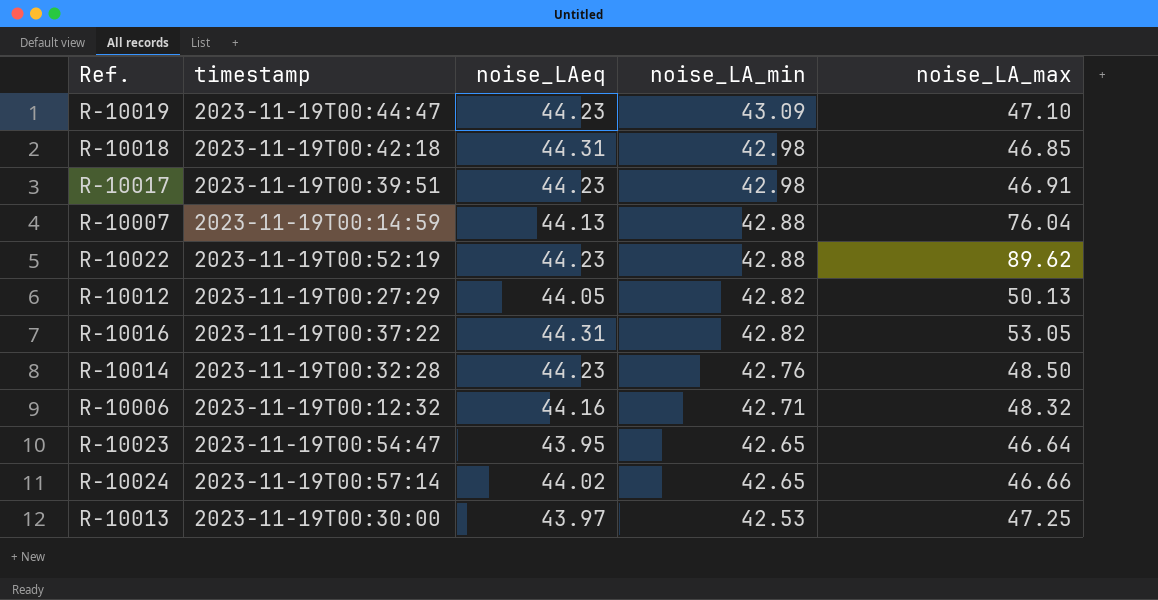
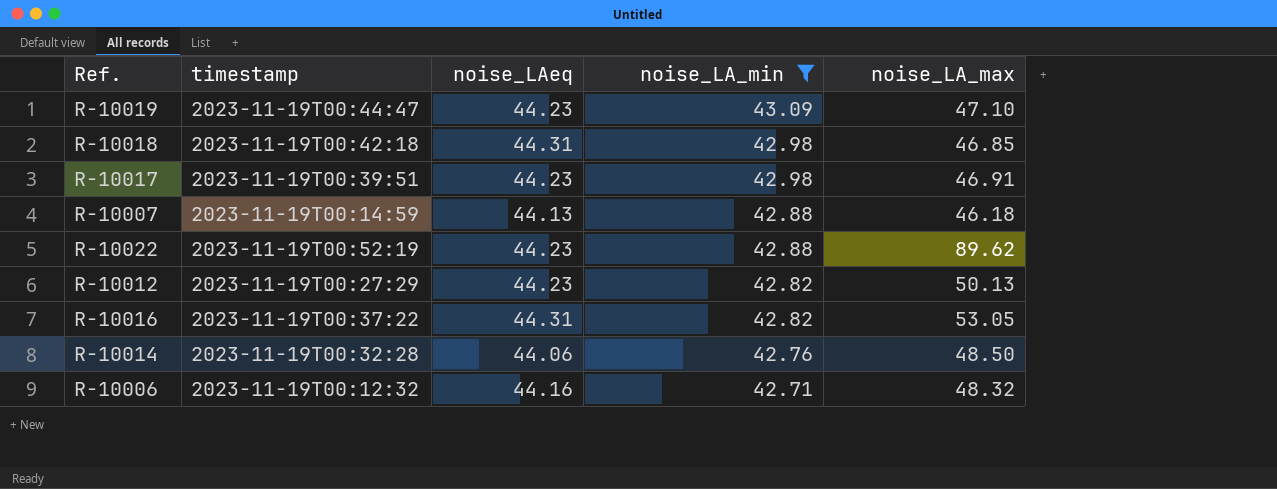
filter: none -> noise_LA_min >= 42.71
R-10007 | noise_LA_max: 76.04 -> 46.18
R-10012 | noise_LAeq: 44.05 -> 44.23
R-10014 | noise_LAeq: 44.23 -> 44.06

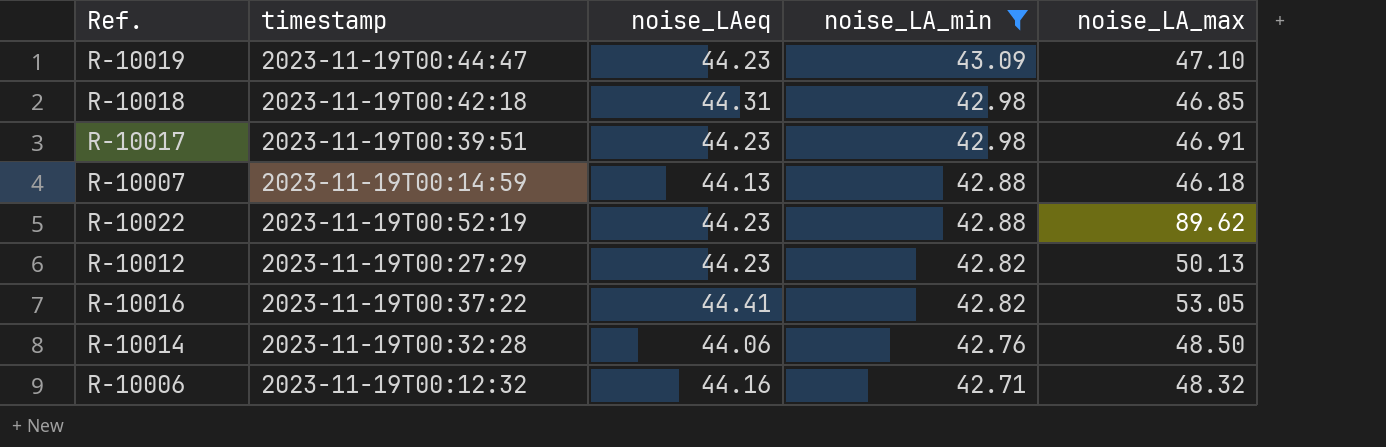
R-10016 | noise_LAeq: 44.31 -> 44.41

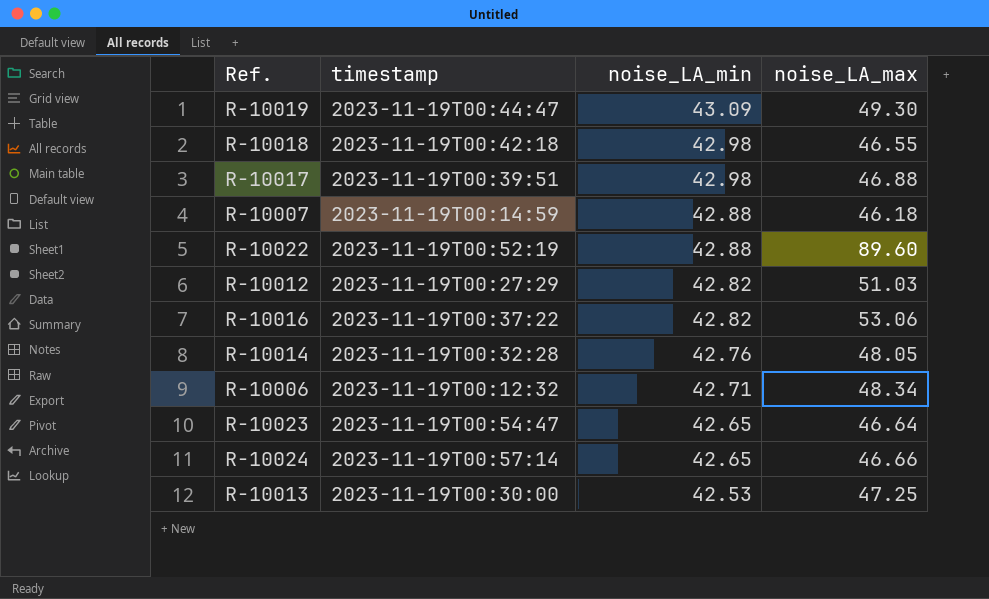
filter: noise_LA_min >= 42.71 -> none
column noise_LAeq | position: 3 -> none
R-10019 | noise_LA_max: 47.10 -> 49.30
R-10018 | noise_LA_max: 46.85 -> 46.55
R-10017 | noise_LA_max: 46.91 -> 46.88
R-10022 | noise_LA_max: 89.62 -> 89.60
R-10012 | noise_LA_max: 50.13 -> 51.03
R-10016 | noise_LA_max: 53.05 -> 53.06
R-10014 | noise_LA_max: 48.50 -> 48.05
R-10006 | noise_LA_max: 48.32 -> 48.34

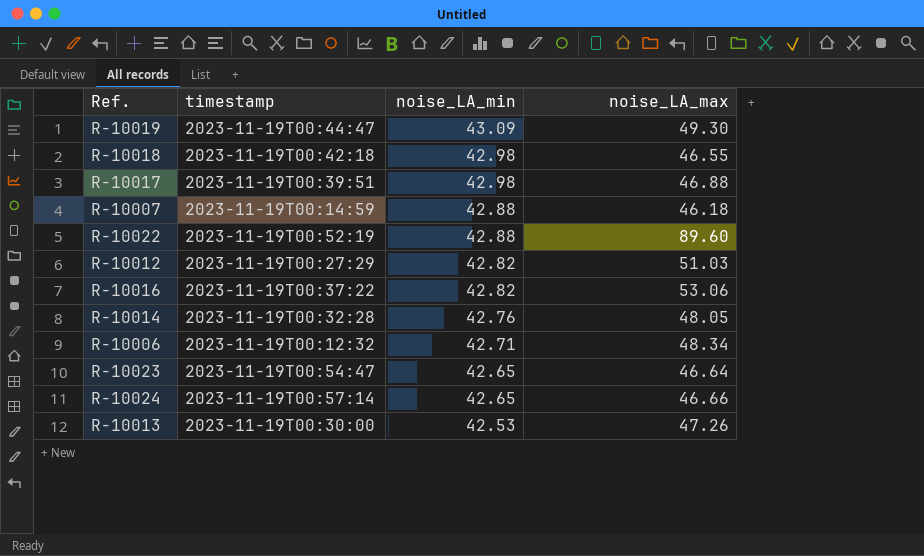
R-10013 | noise_LA_max: 47.25 -> 47.26

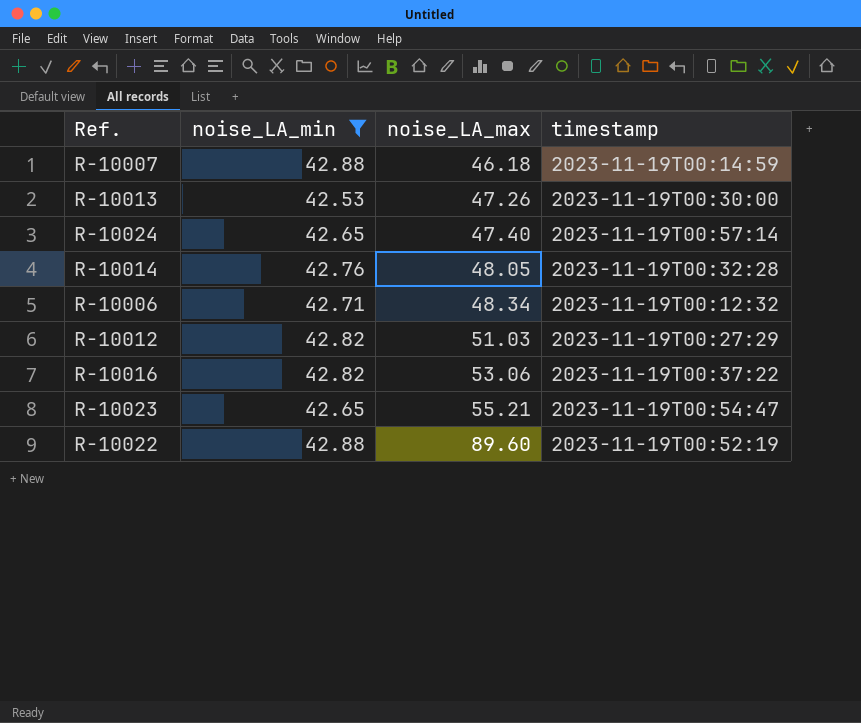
filter: none -> noise_LA_min <= 42.88
row order: noise_LA_min descending -> noise_LA_max ascending
column timestamp | position: 2 -> 4
R-10024 | noise_LA_max: 46.66 -> 47.40
R-10023 | noise_LA_max: 46.64 -> 55.21

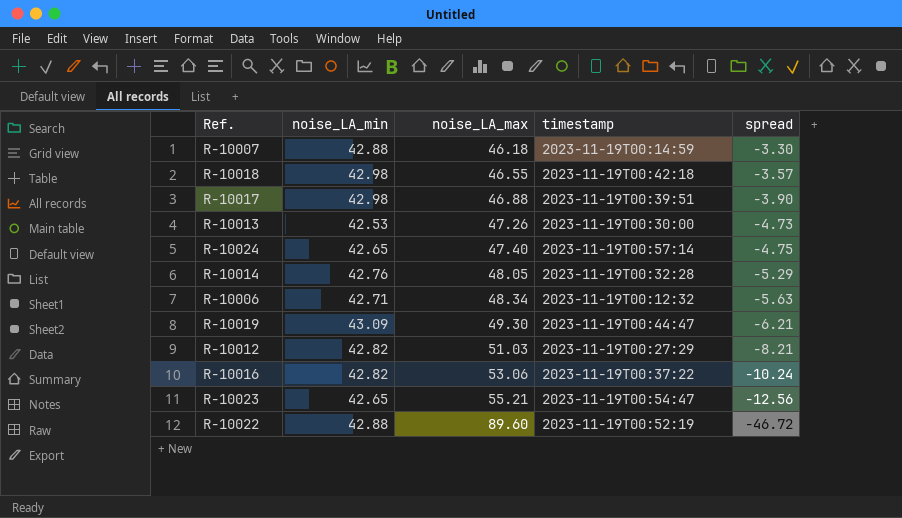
filter: noise_LA_min <= 42.88 -> none
column spread | formula: none -> [noise_LA_min] - [noise_LA_max]

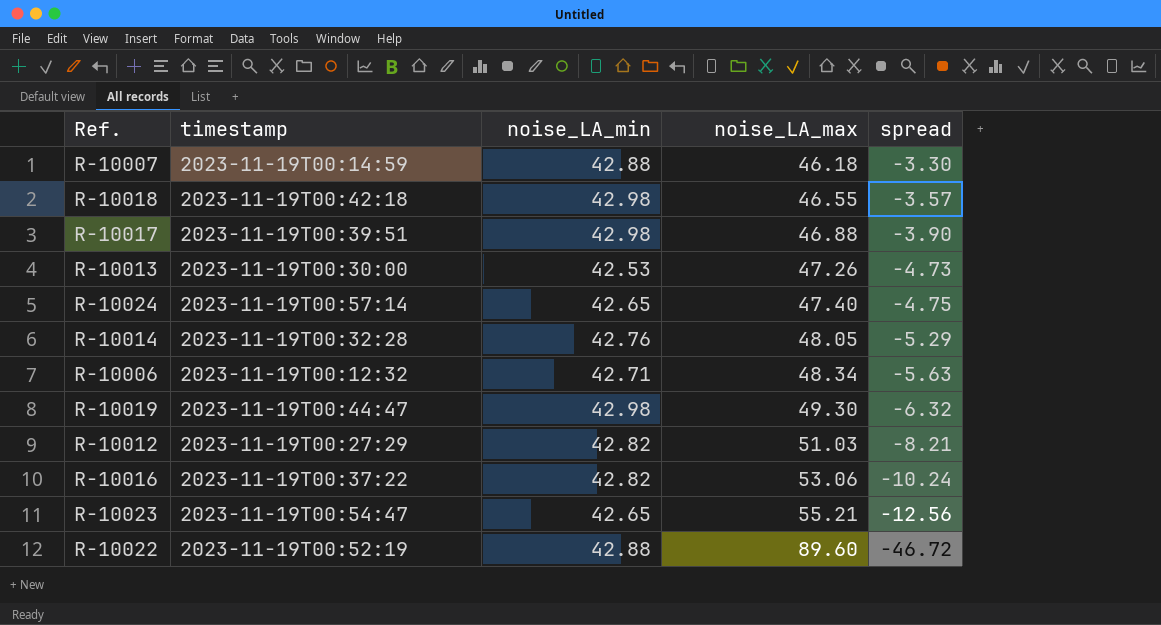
column timestamp | position: 4 -> 2
R-10019 | noise_LA_min: 43.09 -> 42.98
R-10019 | spread: -6.21 -> -6.32

